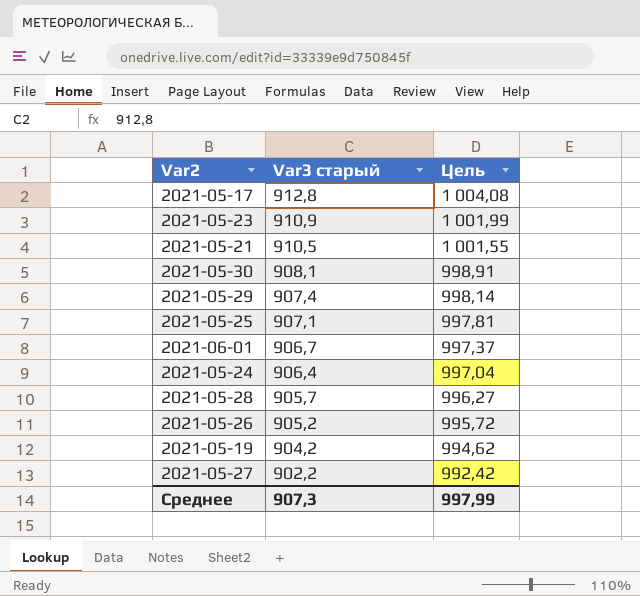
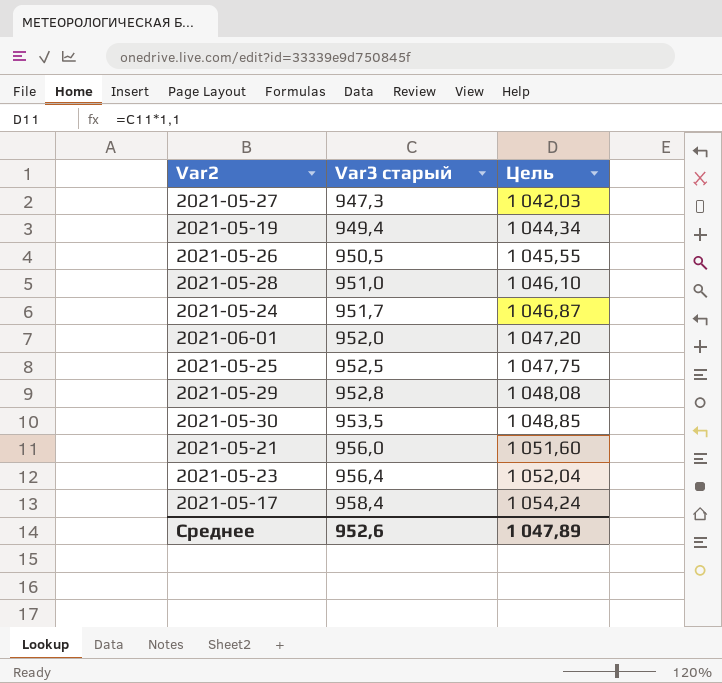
row order: Var3 старый descending -> Var3 старый ascending
2021-05-27 | Var3 старый: 902,2 -> 947,3
2021-05-27 | Цель: 992,42 -> 1 042,03
2021-05-19 | Var3 старый: 904,2 -> 949,4
2021-05-19 | Цель: 994,62 -> 1 044,34
2021-05-26 | Var3 старый: 905,2 -> 950,5
2021-05-26 | Цель: 995,72 -> 1 045,55
2021-05-28 | Var3 старый: 905,7 -> 951,0
2021-05-28 | Цель: 996,27 -> 1 046,10
2021-05-24 | Var3 старый: 906,4 -> 951,7
2021-05-24 | Цель: 997,04 -> 1 046,87
2021-06-01 | Var3 старый: 906,7 -> 952,0
2021-06-01 | Цель: 997,37 -> 1 047,20
2021-05-25 | Var3 старый: 907,1 -> 952,5
2021-05-25 | Цель: 997,81 -> 1 047,75
2021-05-29 | Var3 старый: 907,4 -> 952,8
2021-05-29 | Цель: 998,14 -> 1 048,08
2021-05-30 | Var3 старый: 908,1 -> 953,5
2021-05-30 | Цель: 998,91 -> 1 048,85
2021-05-21 | Var3 старый: 910,5 -> 956,0
2021-05-21 | Цель: 1 001,55 -> 1 051,60
2021-05-23 | Var3 старый: 910,9 -> 956,4
2021-05-23 | Цель: 1 001,99 -> 1 052,04
2021-05-17 | Var3 старый: 912,8 -> 958,4
2021-05-17 | Цель: 1 004,08 -> 1 054,24
Среднее | Var3 старый: 907,3 -> 952,6
Среднее | Цель: 997,99 -> 1 047,89

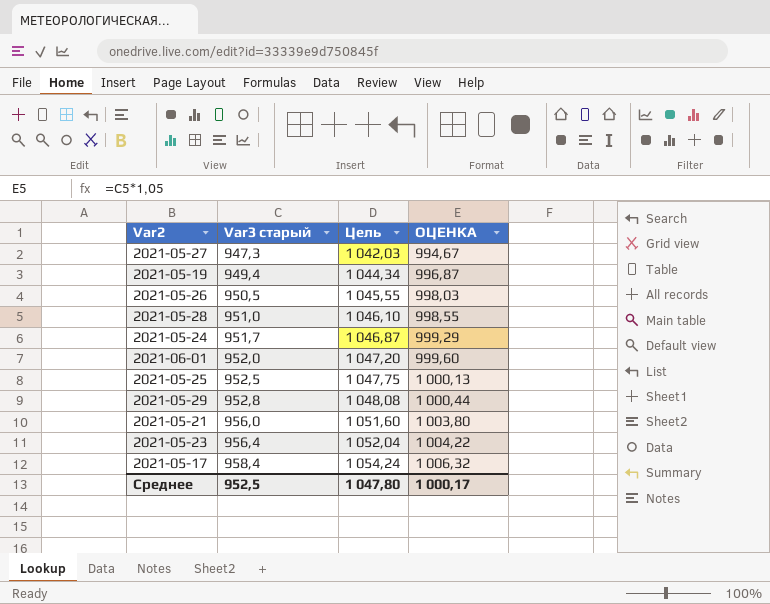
column ОЦЕНКА | formula: none -> [Var3 старый] * 1,05
row 2021-05-30: 953,5 | 1 048,85 -> none
Среднее | Var3 старый: 952,6 -> 952,5
Среднее | Цель: 1 047,89 -> 1 047,80

